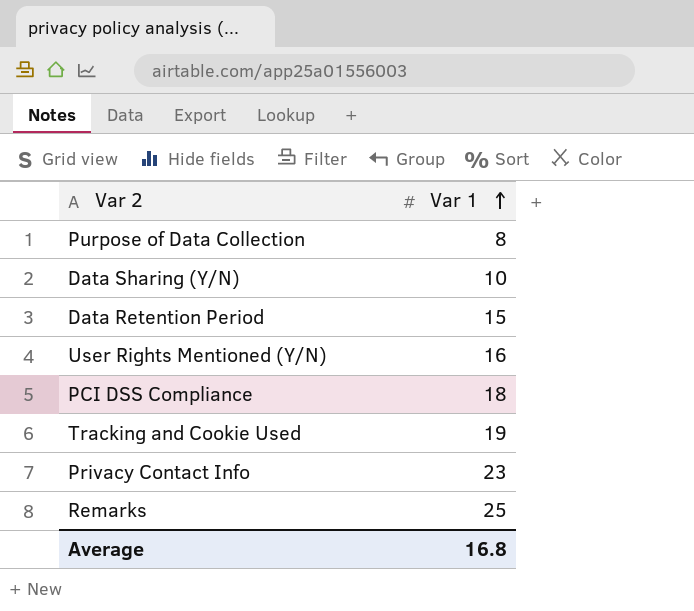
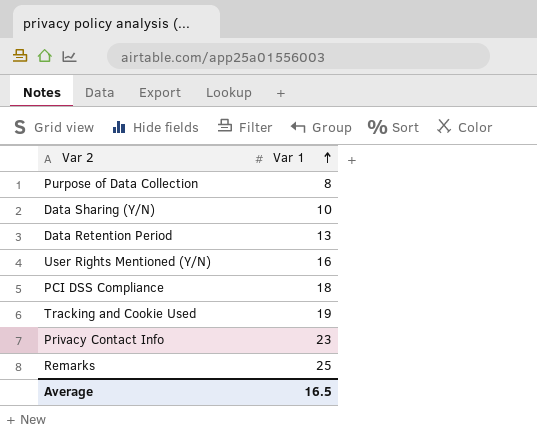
Data Retention Period | Var 1: 15 -> 13
Average | Var 1: 16.8 -> 16.5

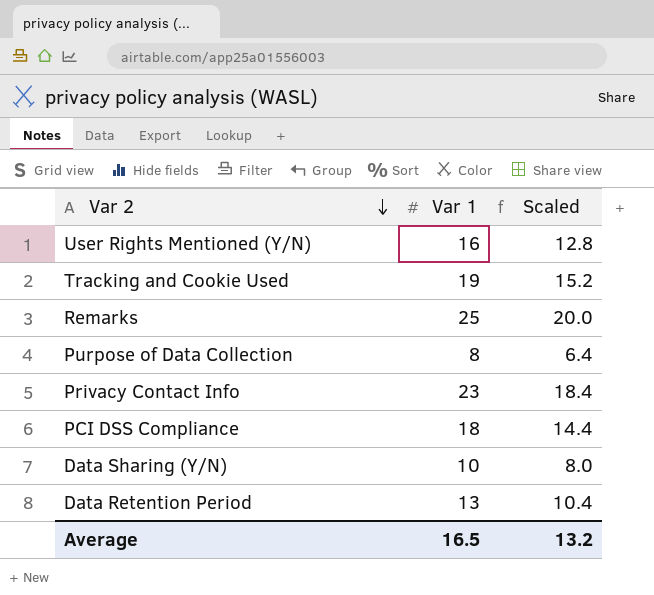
row order: Var 1 ascending -> Var 2 descending
column Scaled | formula: none -> [Var 1] * 0.8

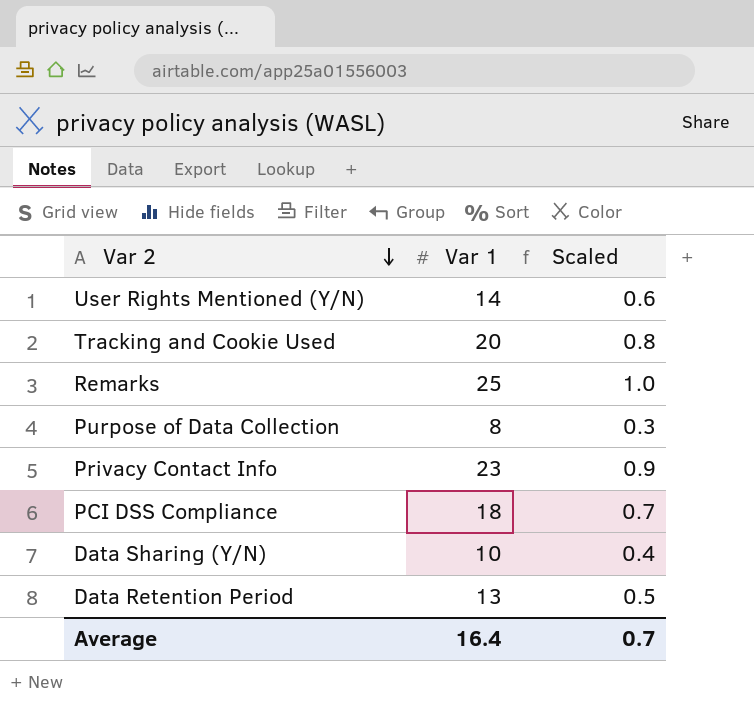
column Scaled | formula: [Var 1] * 0.8 -> [Var 1] * 0.04
User Rights Mentioned (Y/N) | Var 1: 16 -> 14
Tracking and Cookie Used | Var 1: 19 -> 20
Average | Var 1: 16.5 -> 16.4
Average | Scaled: 13.2 -> 0.7

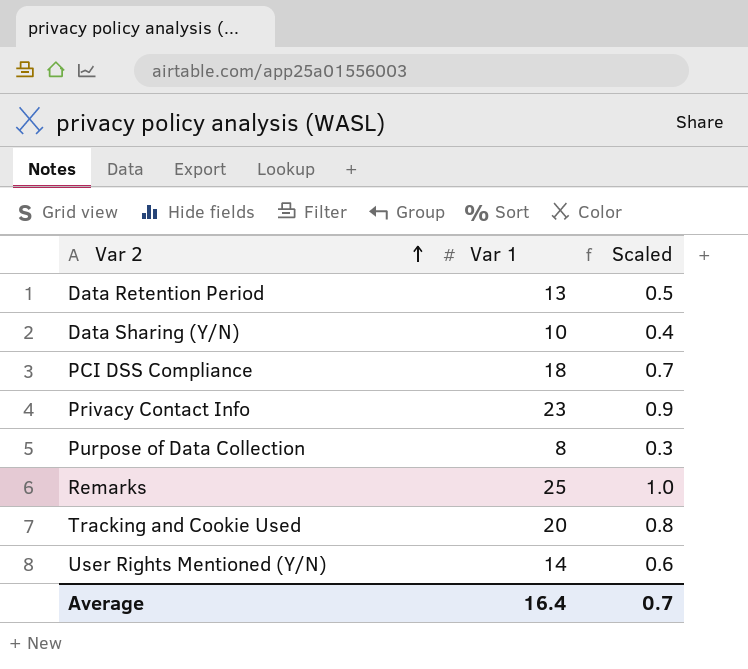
row order: Var 2 descending -> Var 2 ascending

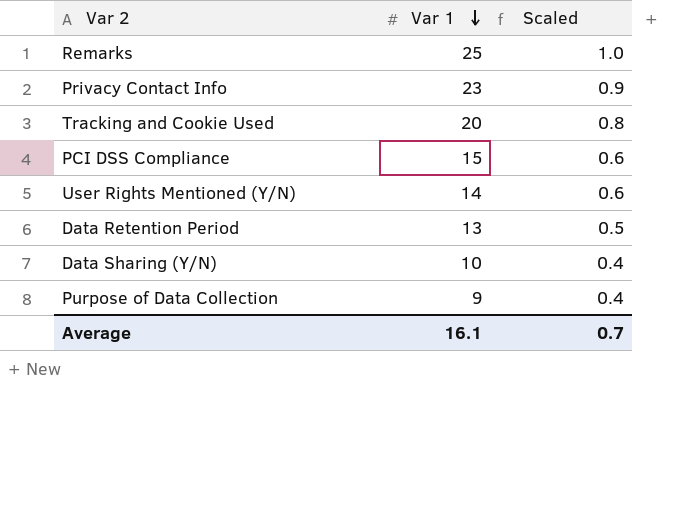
row order: Var 2 ascending -> Var 1 descending
PCI DSS Compliance | Var 1: 18 -> 15
PCI DSS Compliance | Scaled: 0.7 -> 0.6
Purpose of Data Collection | Var 1: 8 -> 9
Purpose of Data Collection | Scaled: 0.3 -> 0.4
Average | Var 1: 16.4 -> 16.1

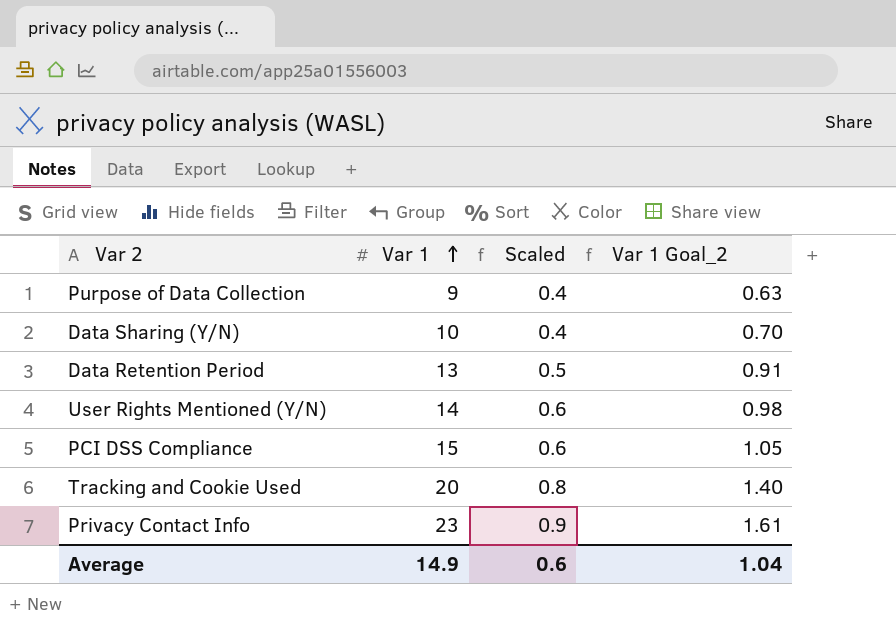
row order: Var 1 descending -> Var 1 ascending
column Var 1 Goal_2 | formula: none -> [Var 1] * 0.07
row Remarks: 25 | 1.0 -> none
Average | Var 1: 16.1 -> 14.9
Average | Scaled: 0.7 -> 0.6

